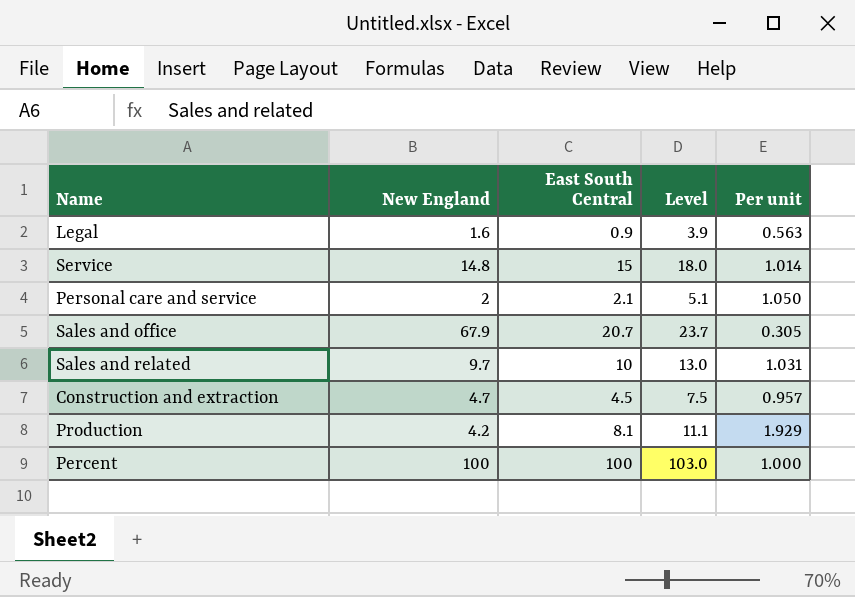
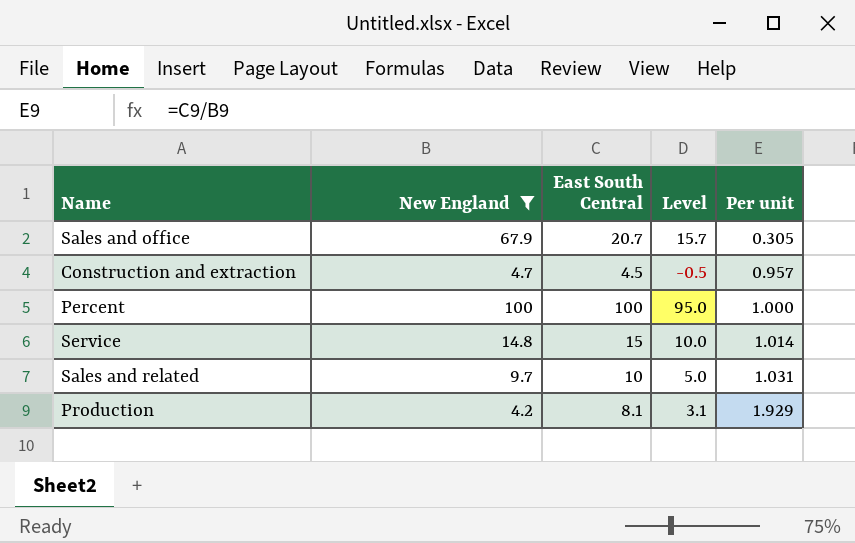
filter: none -> New England >= 4.2
row order: none -> Per unit ascending
column Level | formula: [East South Central] + 3 -> [East South Central] - 5

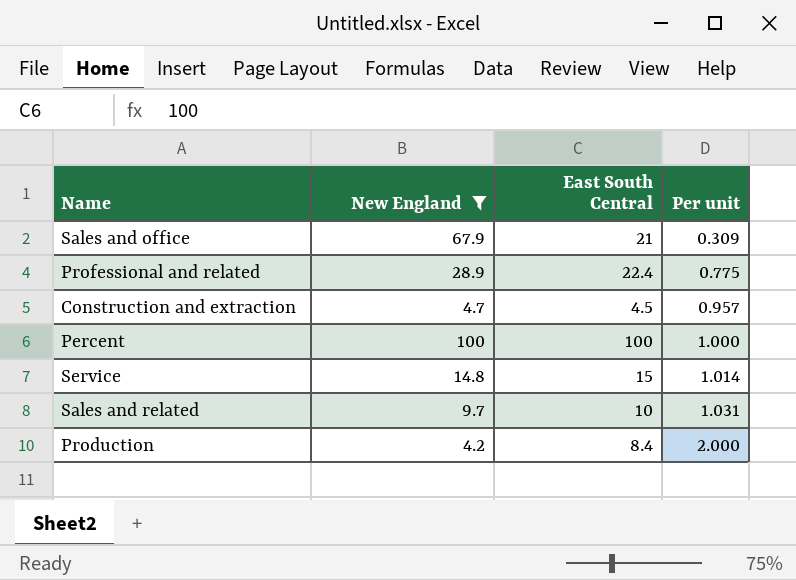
column Level | formula: [East South Central] - 5 -> none
Sales and office | East South Central: 20.7 -> 21
Sales and office | Per unit: 0.305 -> 0.309
row Professional and related: none -> 28.9 | 22.4 | 0.775
Production | East South Central: 8.1 -> 8.4
Production | Per unit: 1.929 -> 2.000

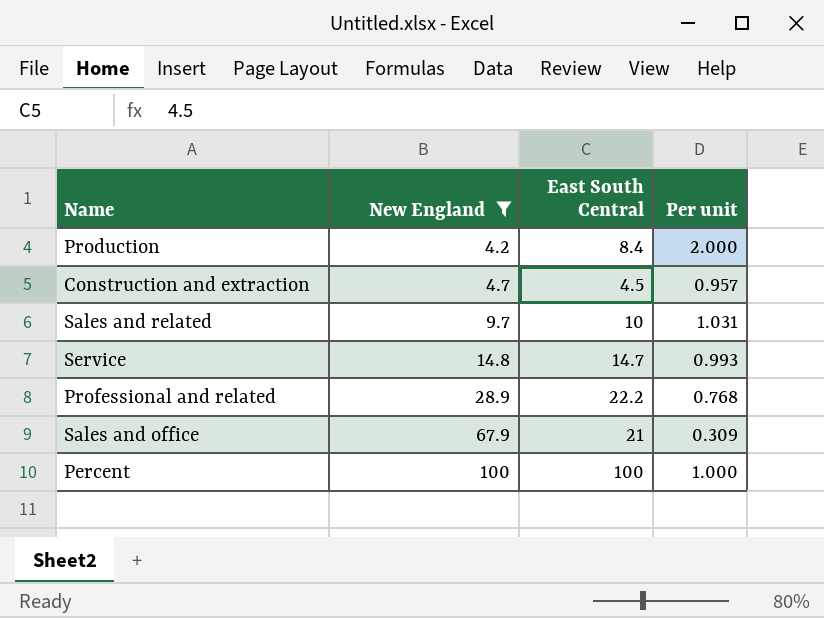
row order: Per unit ascending -> New England ascending
Service | East South Central: 15 -> 14.7
Service | Per unit: 1.014 -> 0.993
Professional and related | East South Central: 22.4 -> 22.2
Professional and related | Per unit: 0.775 -> 0.768

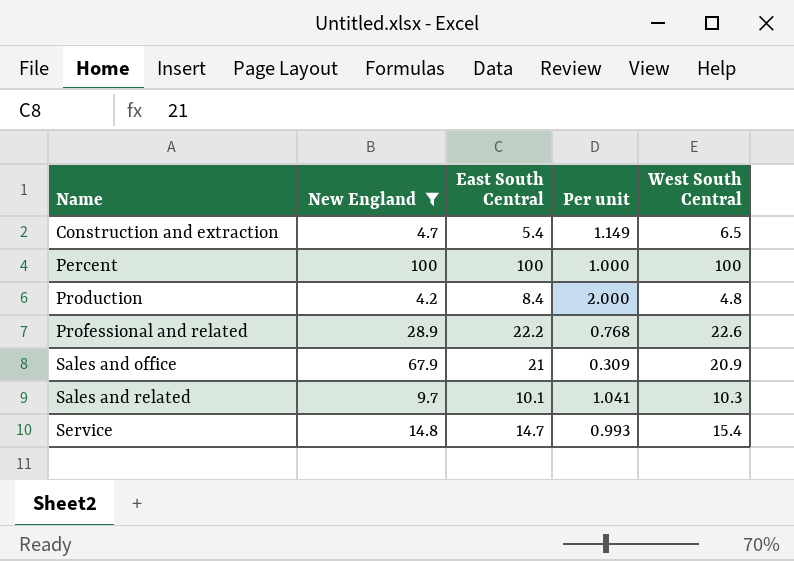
row order: New England ascending -> Name ascending
column West South Central | position: none -> 5
Construction and extraction | East South Central: 4.5 -> 5.4
Construction and extraction | Per unit: 0.957 -> 1.149
Sales and related | East South Central: 10 -> 10.1
Sales and related | Per unit: 1.031 -> 1.041

